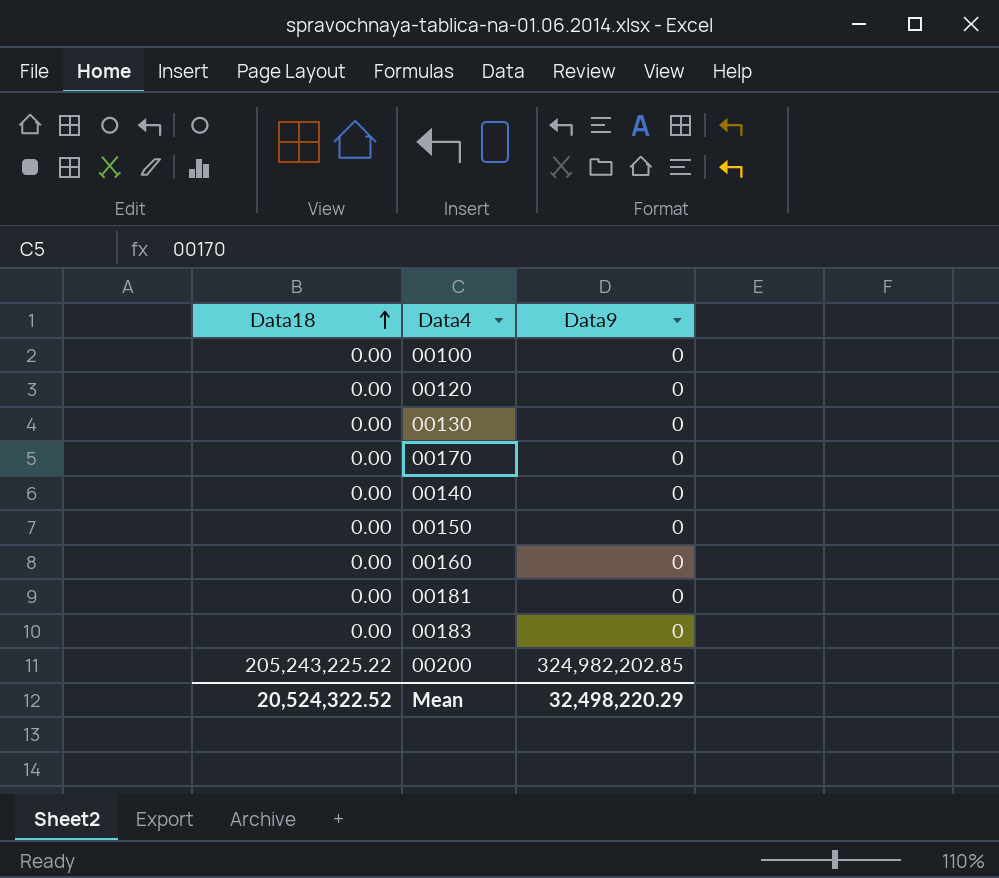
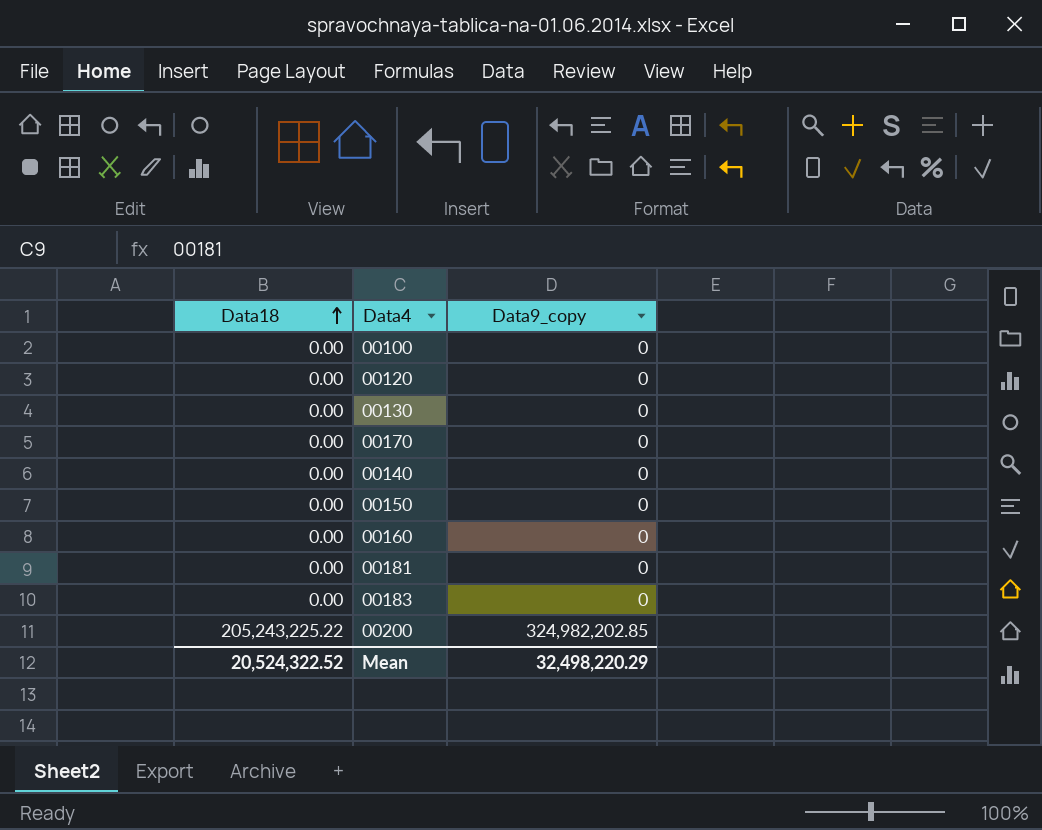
column name: Data9 -> Data9_copy

